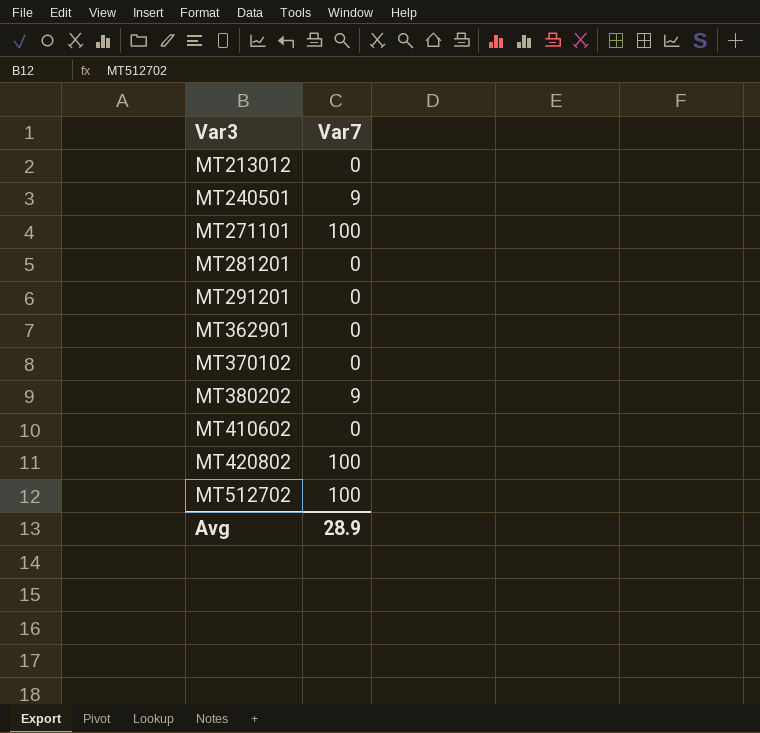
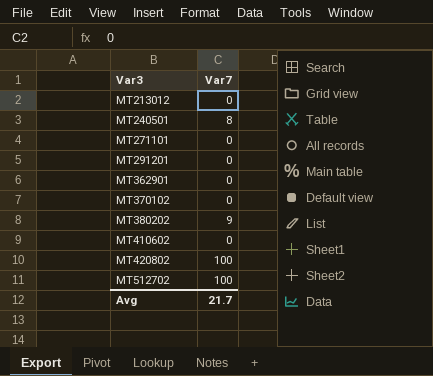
row MT281201: 0 -> none
MT240501 | Var7: 9 -> 8
MT271101 | Var7: 100 -> 0
Avg | Var7: 28.9 -> 21.7

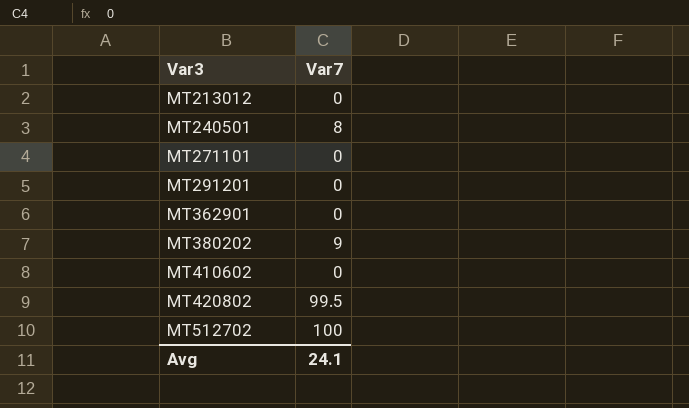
row MT370102: 0 -> none
MT420802 | Var7: 100 -> 99.5
Avg | Var7: 21.7 -> 24.1

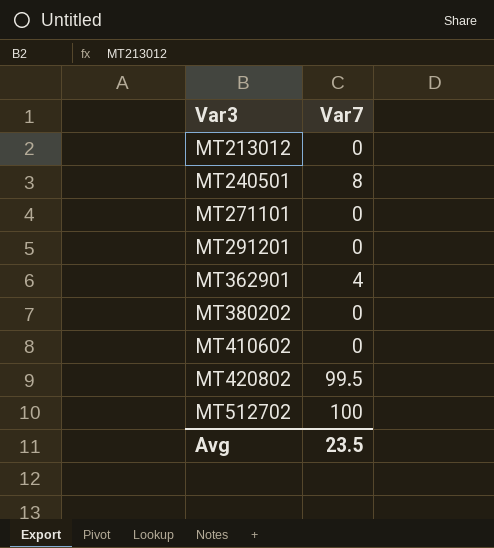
MT362901 | Var7: 0 -> 4
MT380202 | Var7: 9 -> 0
Avg | Var7: 24.1 -> 23.5

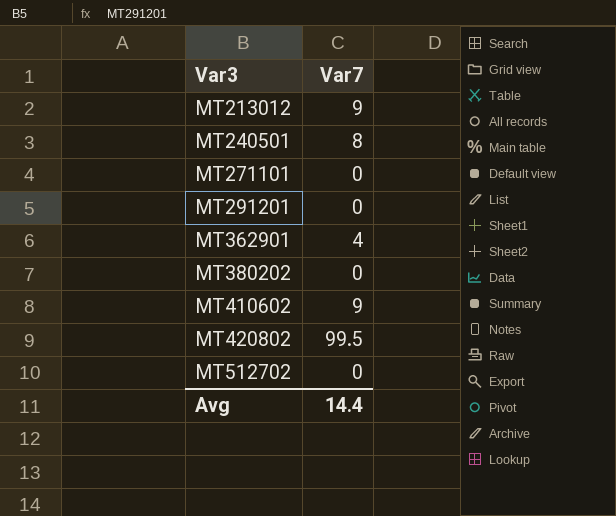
MT213012 | Var7: 0 -> 9
MT410602 | Var7: 0 -> 9
MT512702 | Var7: 100 -> 0
Avg | Var7: 23.5 -> 14.4

